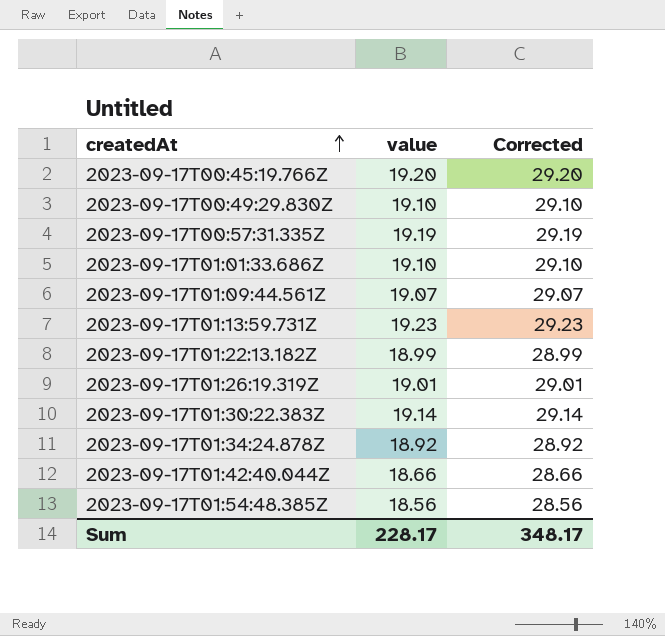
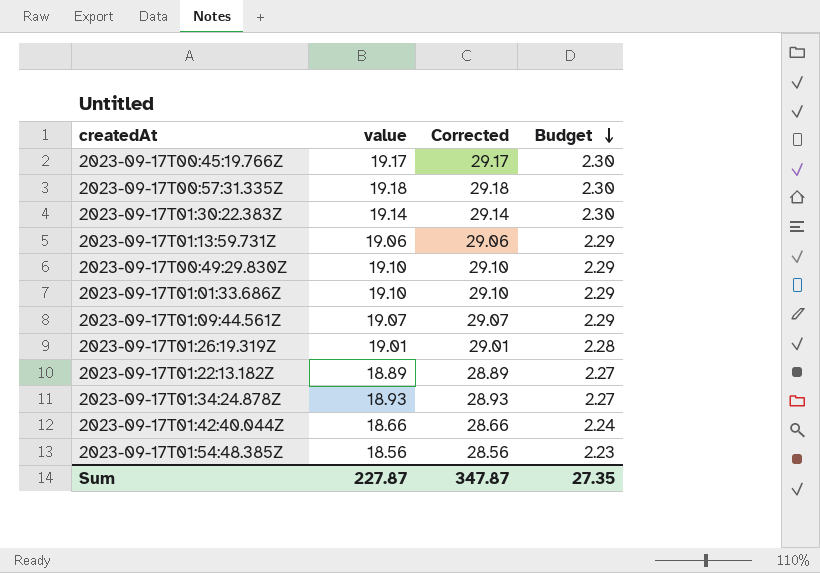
row order: createdAt ascending -> Budget descending
column Budget | formula: none -> [value] * 0.12
2023-09-17T00:45:19.766Z | value: 19.20 -> 19.17
2023-09-17T00:45:19.766Z | Corrected: 29.20 -> 29.17
2023-09-17T00:57:31.335Z | value: 19.19 -> 19.18
2023-09-17T00:57:31.335Z | Corrected: 29.19 -> 29.18
2023-09-17T01:13:59.731Z | value: 19.23 -> 19.06
2023-09-17T01:13:59.731Z | Corrected: 29.23 -> 29.06
2023-09-17T01:22:13.182Z | value: 18.99 -> 18.89
2023-09-17T01:22:13.182Z | Corrected: 28.99 -> 28.89
2023-09-17T01:34:24.878Z | value: 18.92 -> 18.93
2023-09-17T01:34:24.878Z | Corrected: 28.92 -> 28.93
Sum | value: 228.17 -> 227.87
Sum | Corrected: 348.17 -> 347.87

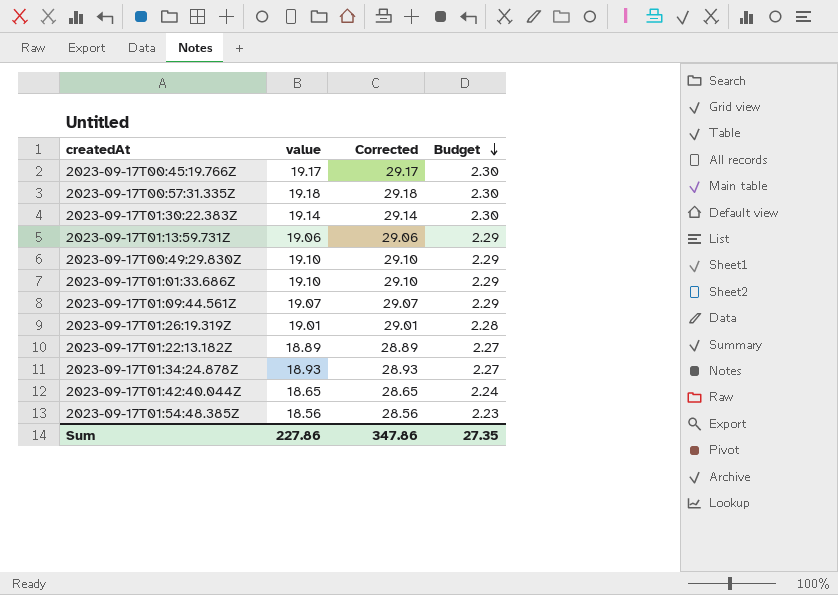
2023-09-17T01:42:40.044Z | value: 18.66 -> 18.65
2023-09-17T01:42:40.044Z | Corrected: 28.66 -> 28.65
Sum | value: 227.87 -> 227.86
Sum | Corrected: 347.87 -> 347.86

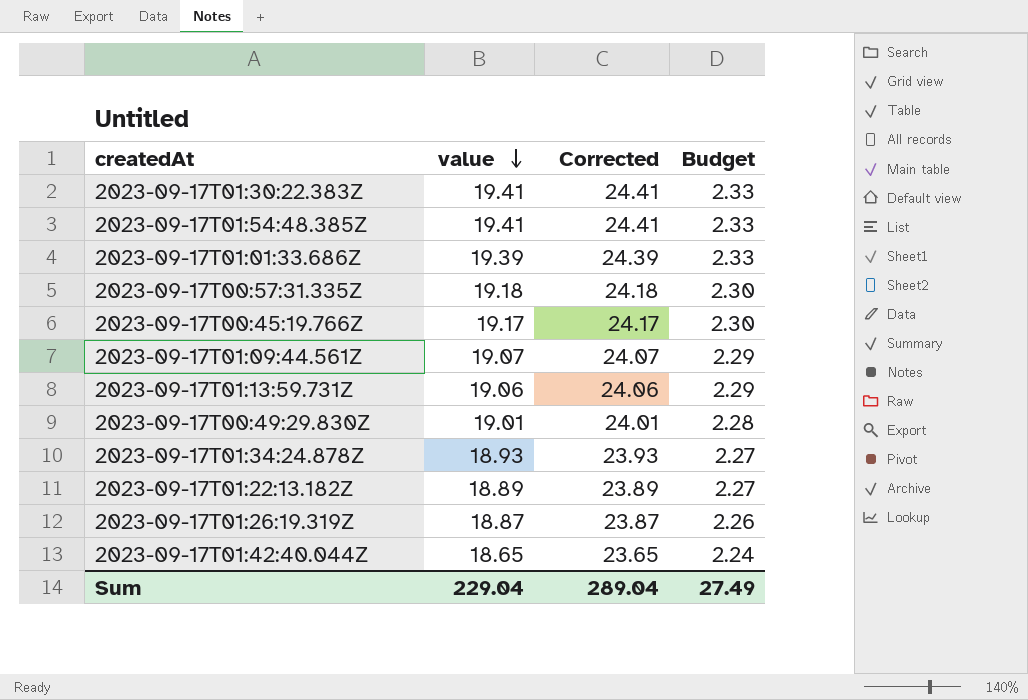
row order: Budget descending -> value descending
column Corrected | formula: [value] + 10 -> [value] + 5
2023-09-17T01:30:22.383Z | value: 19.14 -> 19.41
2023-09-17T01:30:22.383Z | Budget: 2.30 -> 2.33
2023-09-17T01:54:48.385Z | value: 18.56 -> 19.41
2023-09-17T01:54:48.385Z | Budget: 2.23 -> 2.33
2023-09-17T01:01:33.686Z | value: 19.10 -> 19.39
2023-09-17T01:01:33.686Z | Budget: 2.29 -> 2.33
2023-09-17T00:49:29.830Z | value: 19.10 -> 19.01
2023-09-17T00:49:29.830Z | Budget: 2.29 -> 2.28
2023-09-17T01:26:19.319Z | value: 19.01 -> 18.87
2023-09-17T01:26:19.319Z | Budget: 2.28 -> 2.26
Sum | value: 227.86 -> 229.04
Sum | Corrected: 347.86 -> 289.04
Sum | Budget: 27.35 -> 27.49

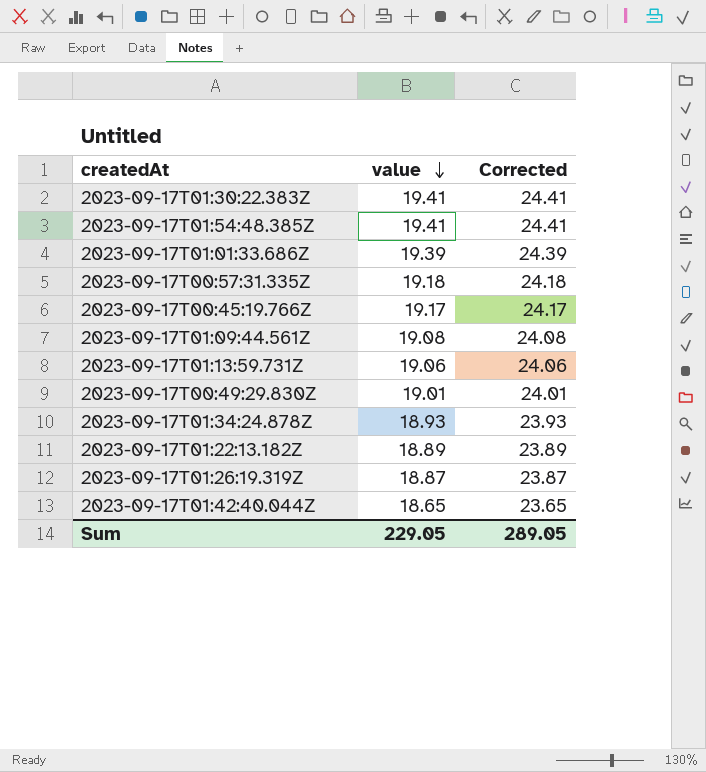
column Budget | formula: [value] * 0.12 -> none
2023-09-17T01:09:44.561Z | value: 19.07 -> 19.08
2023-09-17T01:09:44.561Z | Corrected: 24.07 -> 24.08
Sum | value: 229.04 -> 229.05
Sum | Corrected: 289.04 -> 289.05

